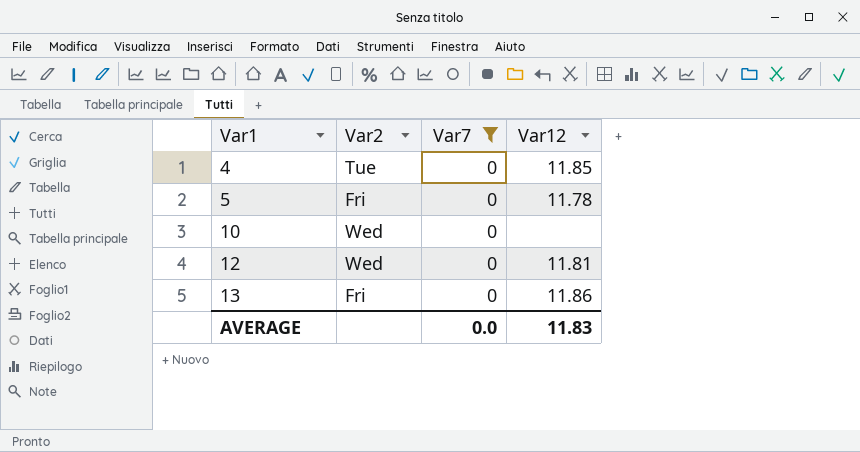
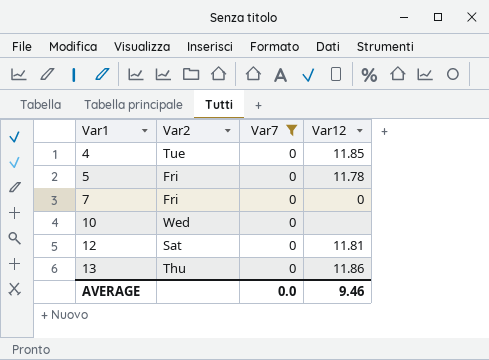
row 7: none -> Fri | 0 | 0
12 | Var2: Wed -> Sat
13 | Var2: Fri -> Thu
AVERAGE | Var12: 11.83 -> 9.46

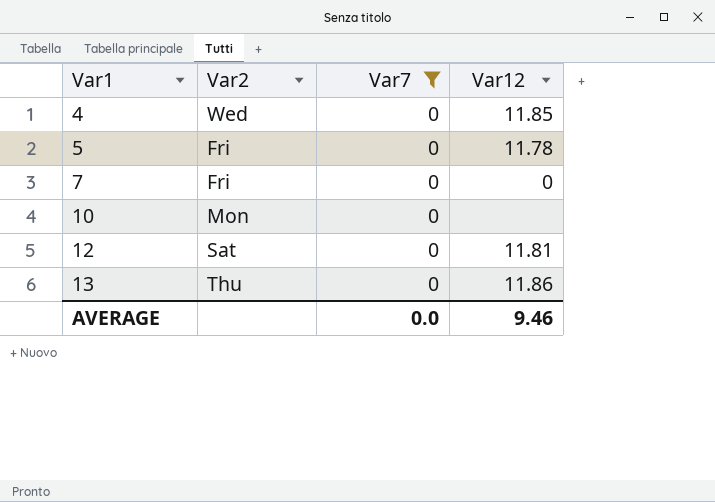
4 | Var2: Tue -> Wed
10 | Var2: Wed -> Mon

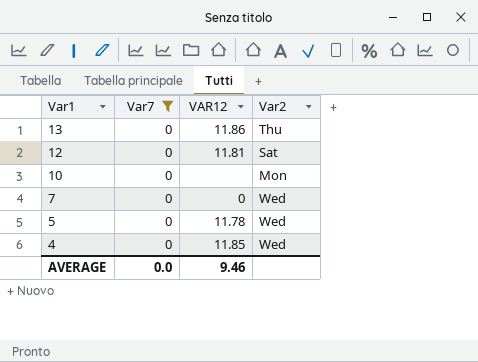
row order: Var1 ascending -> Var1 descending
column name: Var12 -> VAR12
column Var2 | position: 2 -> 4
7 | Var2: Fri -> Wed
5 | Var2: Fri -> Wed

